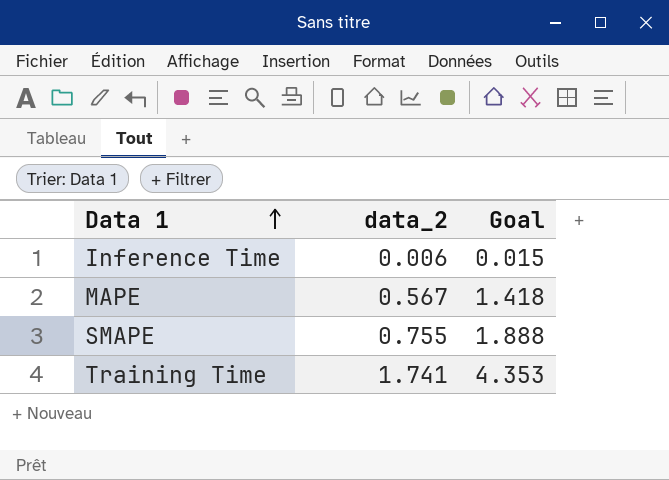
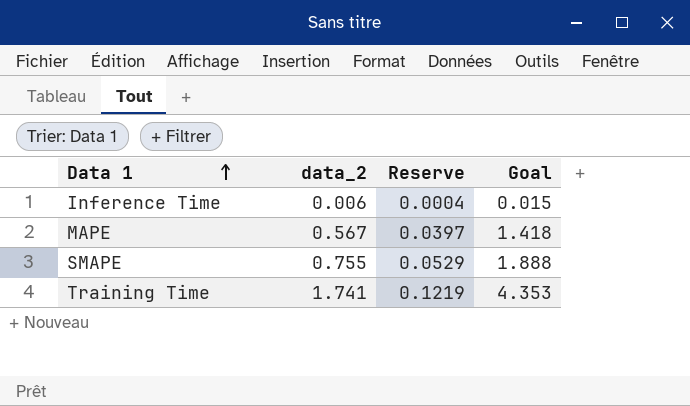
column Reserve | formula: none -> [data_2] * 0.07

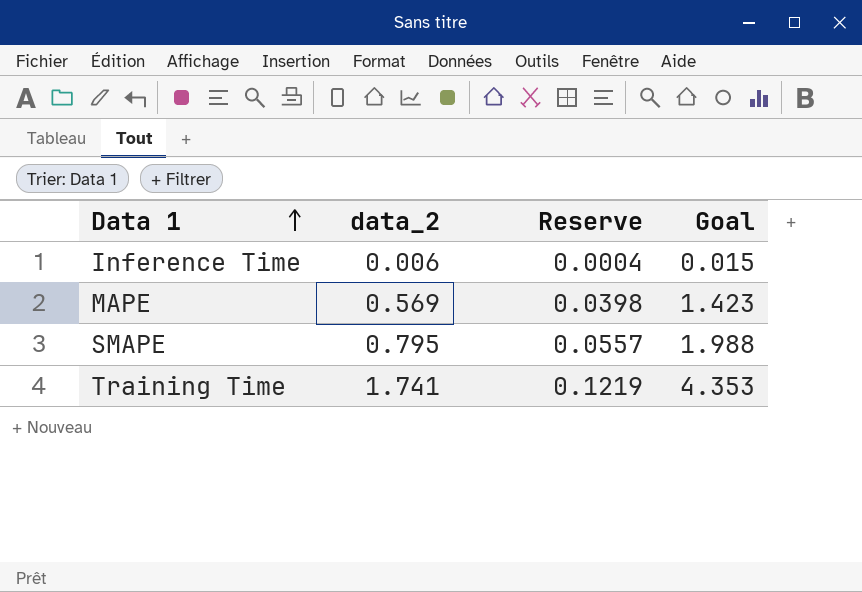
MAPE | data_2: 0.567 -> 0.569
MAPE | Reserve: 0.0397 -> 0.0398
MAPE | Goal: 1.418 -> 1.423
SMAPE | data_2: 0.755 -> 0.795
SMAPE | Reserve: 0.0529 -> 0.0557
SMAPE | Goal: 1.888 -> 1.988

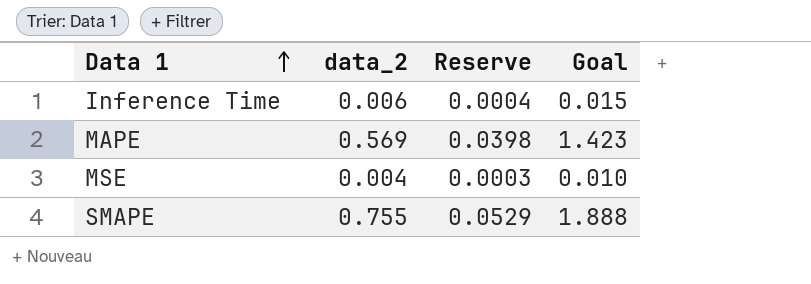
row Training Time: 1.741 | 0.1219 | 4.353 -> none
row MSE: none -> 0.004 | 0.0003 | 0.010
SMAPE | data_2: 0.795 -> 0.755
SMAPE | Reserve: 0.0557 -> 0.0529
SMAPE | Goal: 1.988 -> 1.888

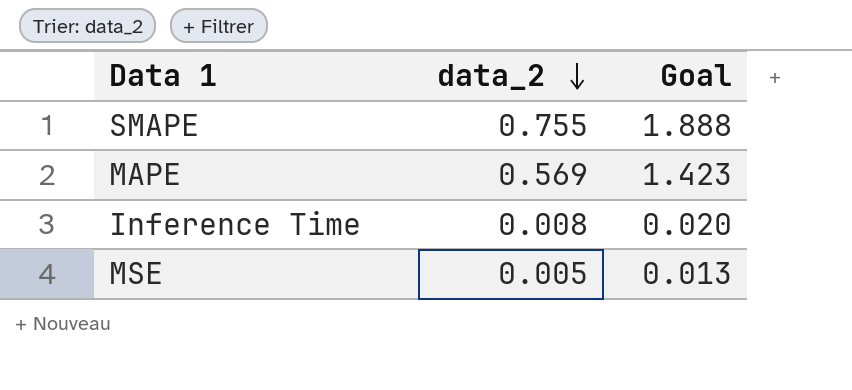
row order: Data 1 ascending -> data_2 descending
column Reserve | formula: [data_2] * 0.07 -> none
Inference Time | data_2: 0.006 -> 0.008
Inference Time | Goal: 0.015 -> 0.020
MSE | data_2: 0.004 -> 0.005
MSE | Goal: 0.010 -> 0.013

